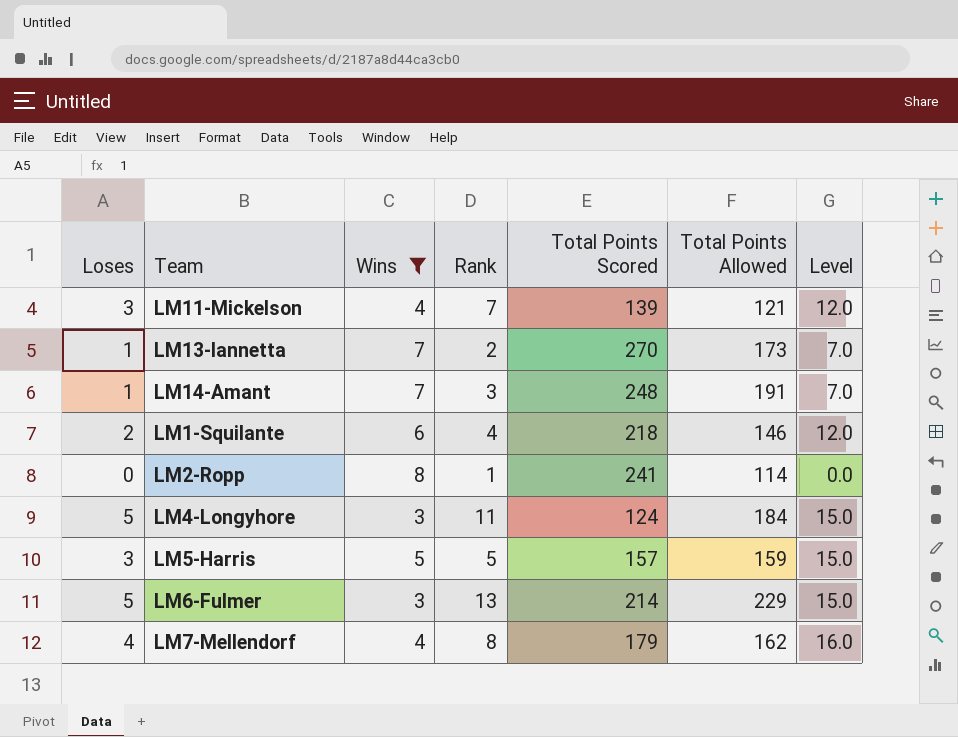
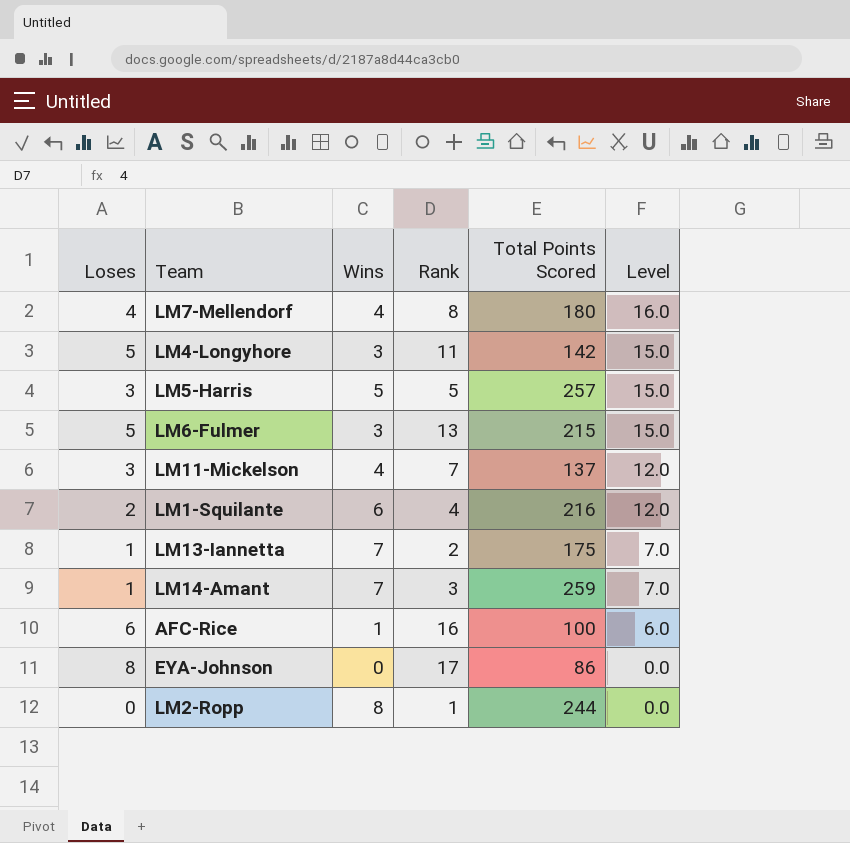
filter: Wins >= 3 -> none
row order: none -> Level descending
column Total Points Allowed | position: 6 -> none
LM7-Mellendorf | Total Points Scored: 179 -> 180
LM4-Longyhore | Total Points Scored: 124 -> 142
LM5-Harris | Total Points Scored: 157 -> 257
LM6-Fulmer | Total Points Scored: 214 -> 215
LM11-Mickelson | Total Points Scored: 139 -> 137
LM1-Squilante | Total Points Scored: 218 -> 216
LM13-Iannetta | Total Points Scored: 270 -> 175
LM14-Amant | Total Points Scored: 248 -> 259
LM2-Ropp | Total Points Scored: 241 -> 244

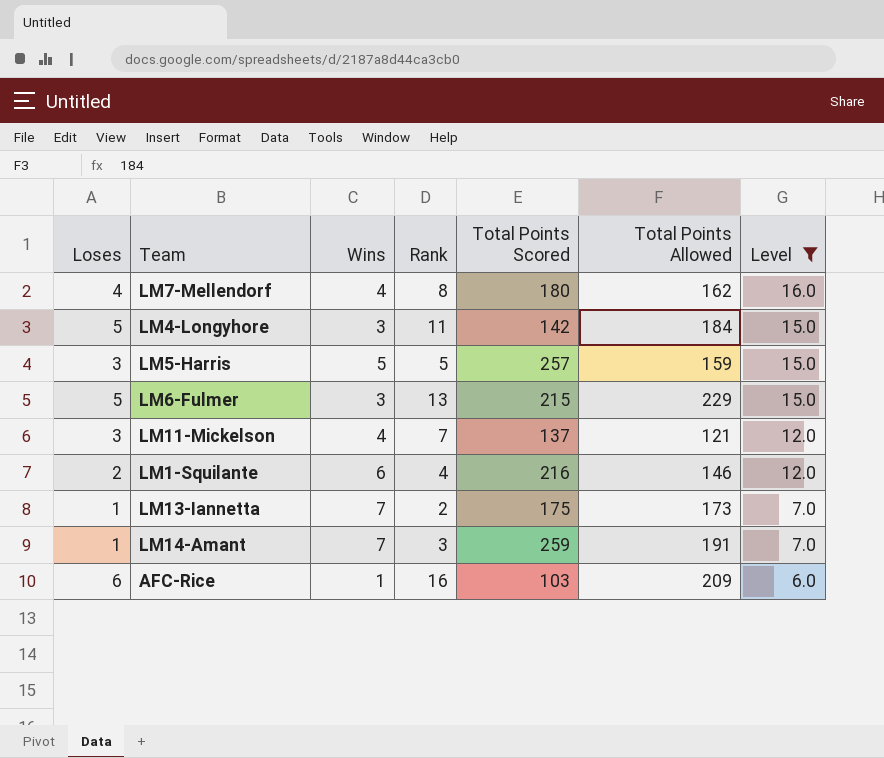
filter: none -> Level != 0.0
column Total Points Allowed | position: none -> 6
AFC-Rice | Total Points Scored: 100 -> 103

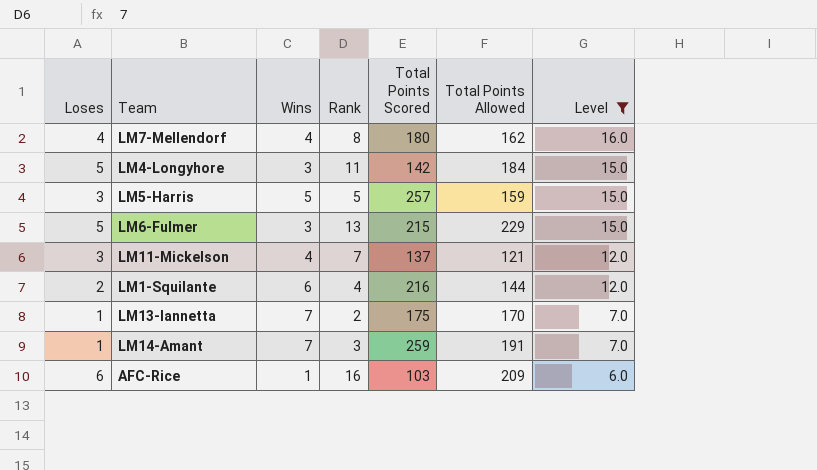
LM1-Squilante | Total Points Allowed: 146 -> 144
LM13-Iannetta | Total Points Allowed: 173 -> 170

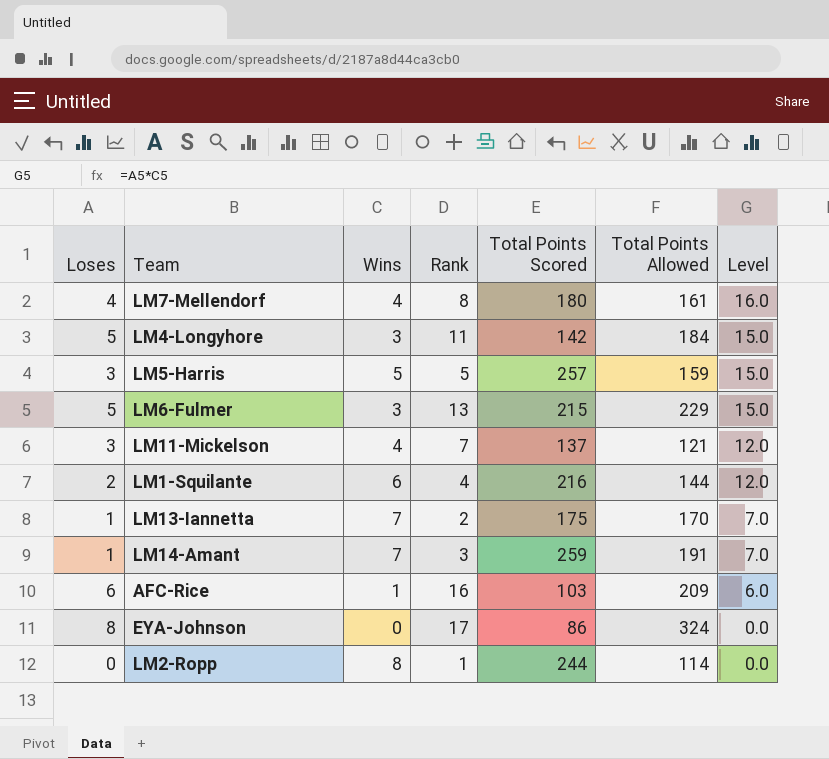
filter: Level != 0.0 -> none
LM7-Mellendorf | Total Points Allowed: 162 -> 161

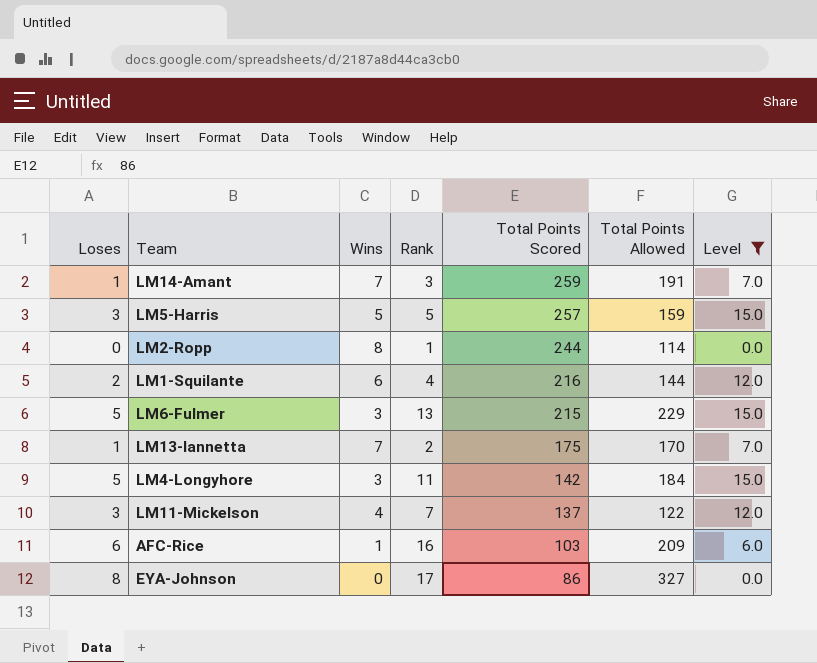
filter: none -> Level != 16.0
row order: Level descending -> Total Points Scored descending
LM11-Mickelson | Total Points Allowed: 121 -> 122
EYA-Johnson | Total Points Allowed: 324 -> 327

